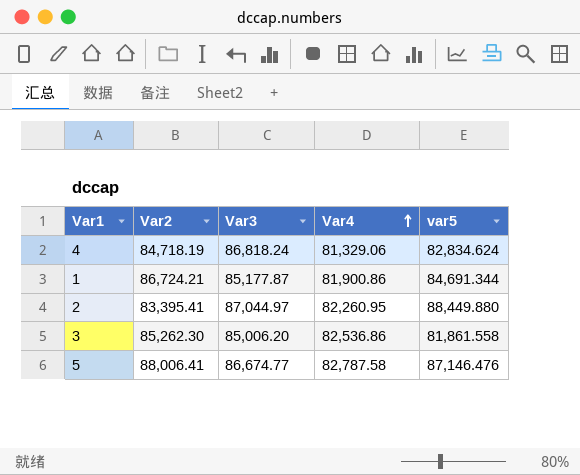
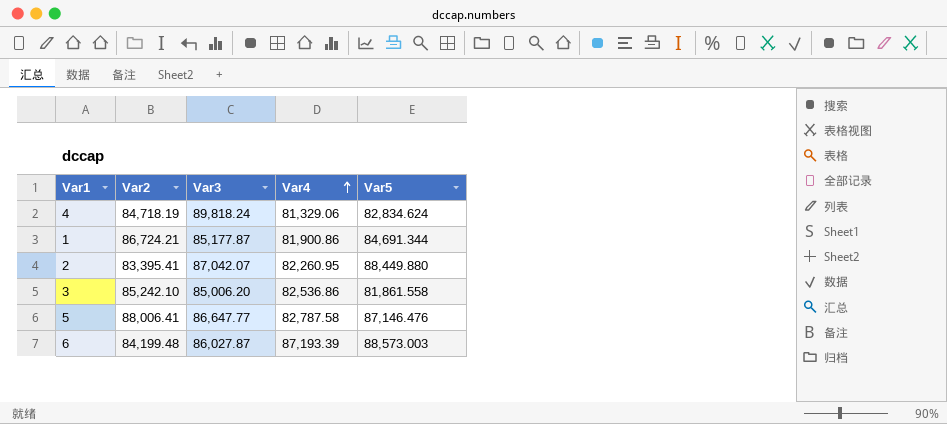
column name: var5 -> Var5
4 | Var3: 86,818.24 -> 89,818.24
2 | Var3: 87,044.97 -> 87,042.07
3 | Var2: 85,262.30 -> 85,242.10
5 | Var3: 86,674.77 -> 86,647.77
row 6: none -> 84,199.48 | 86,027.87 | 87,193.39 | 88,573.003

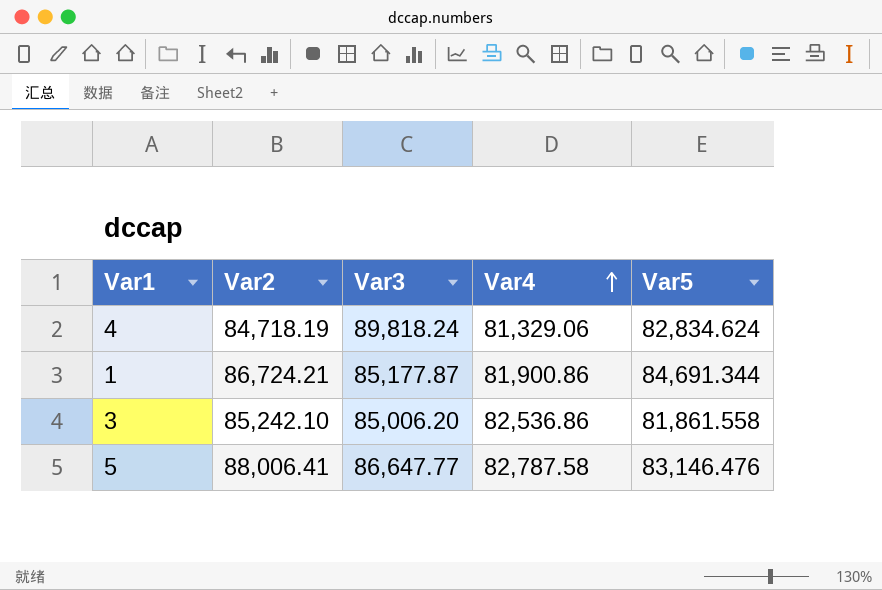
row 2: 83,395.41 | 87,042.07 | 82,260.95 | 88,449.880 -> none
row 6: 84,199.48 | 86,027.87 | 87,193.39 | 88,573.003 -> none
5 | Var5: 87,146.476 -> 83,146.476

